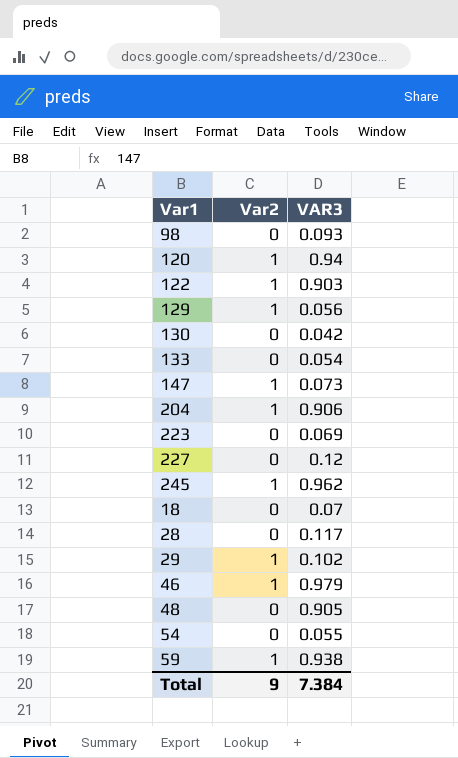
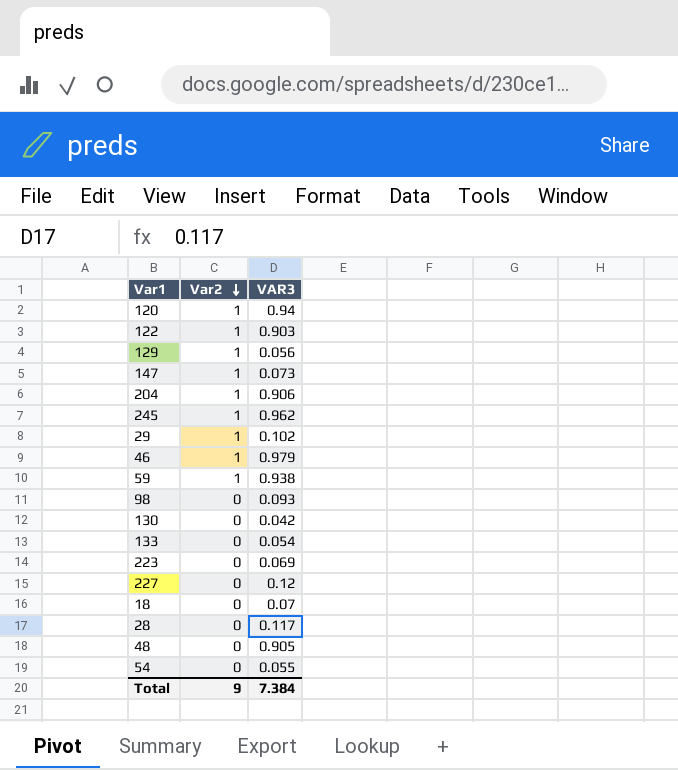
row order: none -> Var2 descending

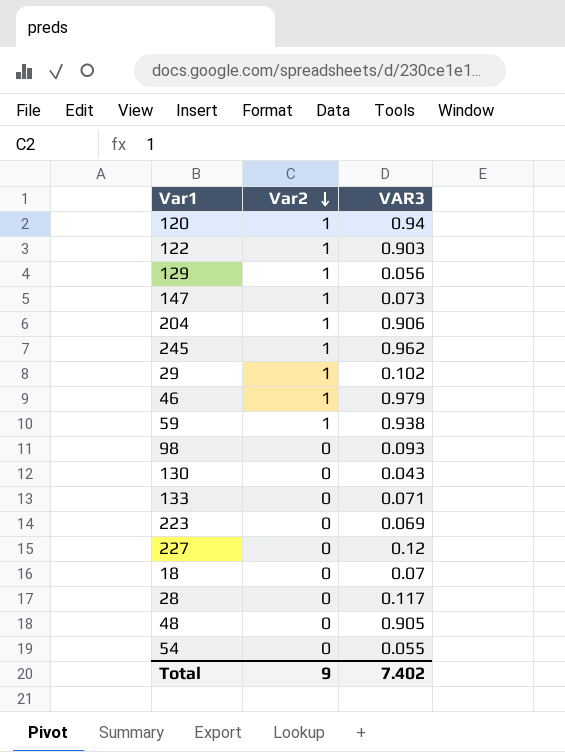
130 | VAR3: 0.042 -> 0.043
133 | VAR3: 0.054 -> 0.071
Total | VAR3: 7.384 -> 7.402

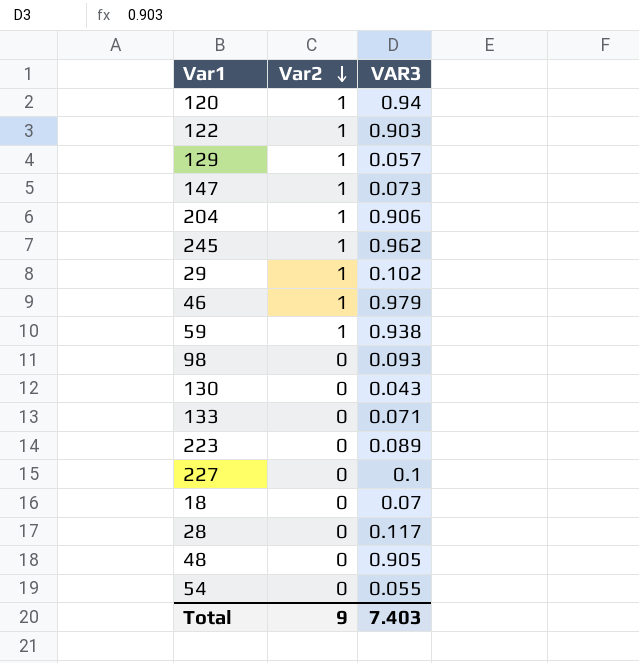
129 | VAR3: 0.056 -> 0.057
223 | VAR3: 0.069 -> 0.089
227 | VAR3: 0.12 -> 0.1
Total | VAR3: 7.402 -> 7.403

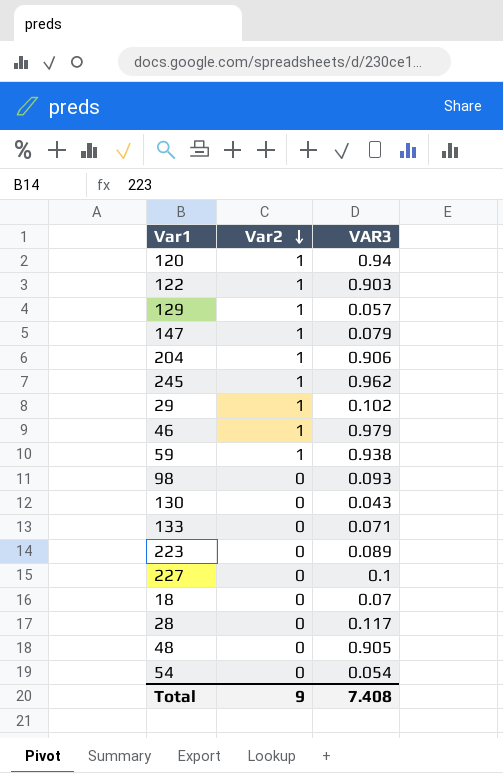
147 | VAR3: 0.073 -> 0.079
54 | VAR3: 0.055 -> 0.054
Total | VAR3: 7.403 -> 7.408

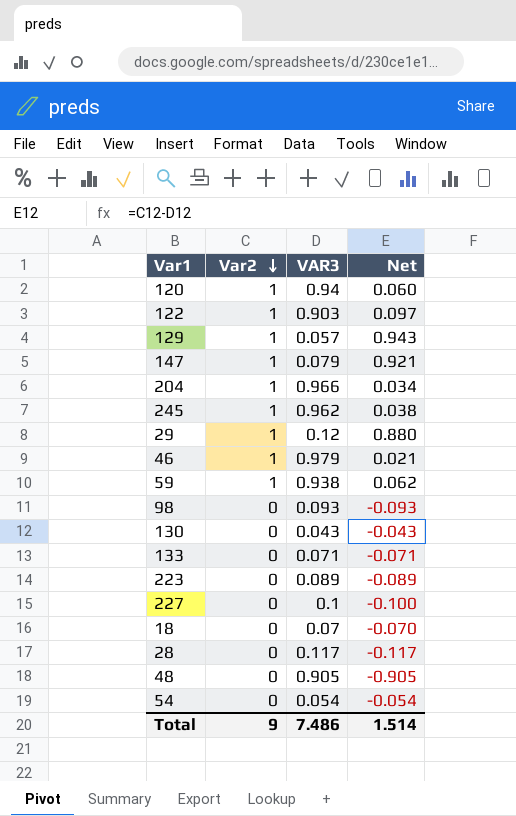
column Net | formula: none -> [Var2] - [VAR3]
204 | VAR3: 0.906 -> 0.966
29 | VAR3: 0.102 -> 0.12
Total | VAR3: 7.408 -> 7.486

